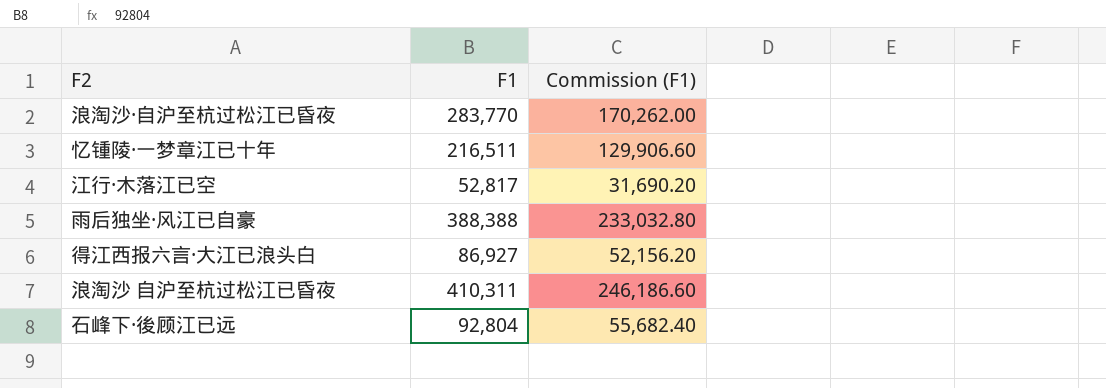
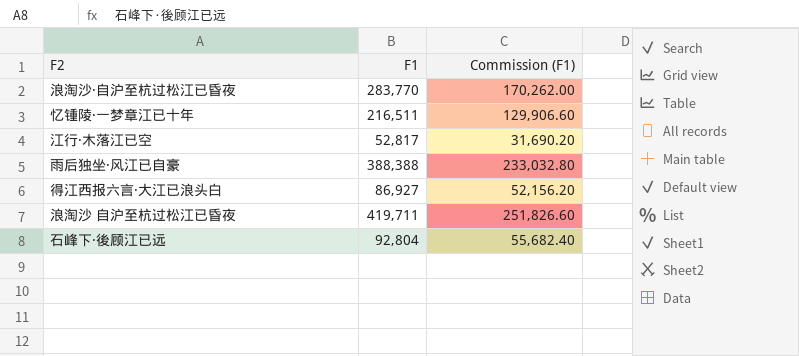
浪淘沙 自沪至杭过松江已昏夜 | F1: 410,311 -> 419,711
浪淘沙 自沪至杭过松江已昏夜 | Commission (F1): 246,186.60 -> 251,826.60

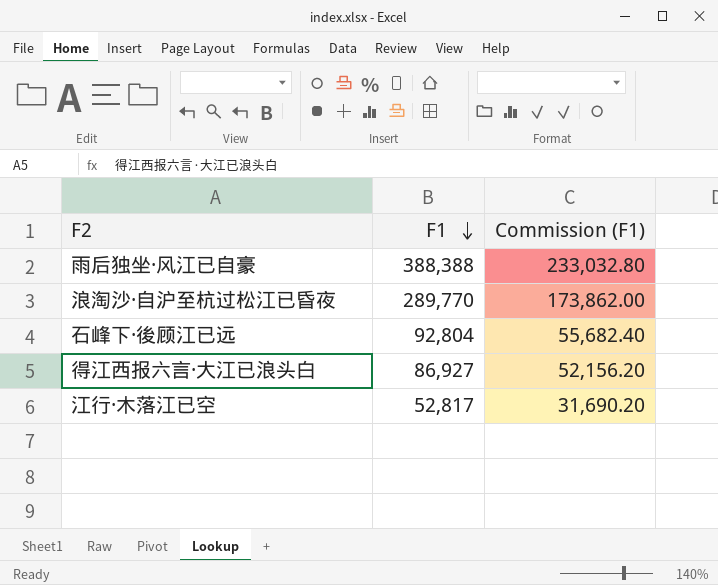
row order: none -> F1 descending
row 忆锺陵·一梦章江已十年: 216,511 | 129,906.60 -> none
row 浪淘沙 自沪至杭过松江已昏夜: 419,711 | 251,826.60 -> none
浪淘沙·自沪至杭过松江已昏夜 | F1: 283,770 -> 289,770
浪淘沙·自沪至杭过松江已昏夜 | Commission (F1): 170,262.00 -> 173,862.00

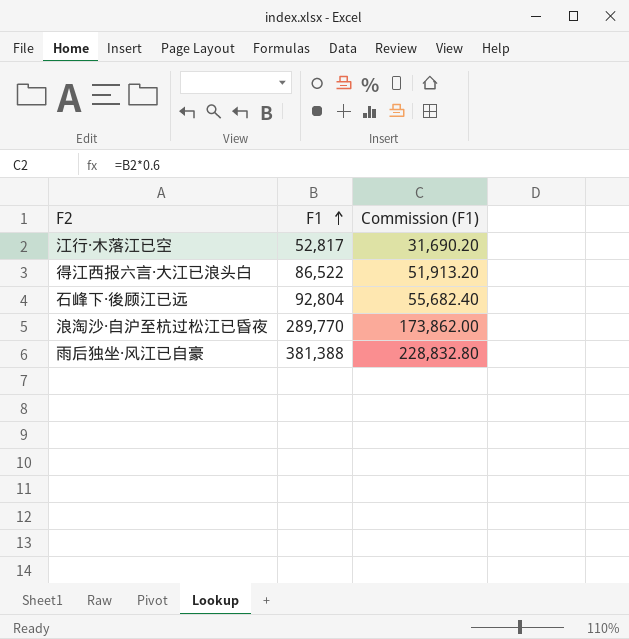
row order: F1 descending -> F1 ascending
得江西报六言·大江已浪头白 | F1: 86,927 -> 86,522
得江西报六言·大江已浪头白 | Commission (F1): 52,156.20 -> 51,913.20
雨后独坐·风江已自豪 | F1: 388,388 -> 381,388
雨后独坐·风江已自豪 | Commission (F1): 233,032.80 -> 228,832.80

